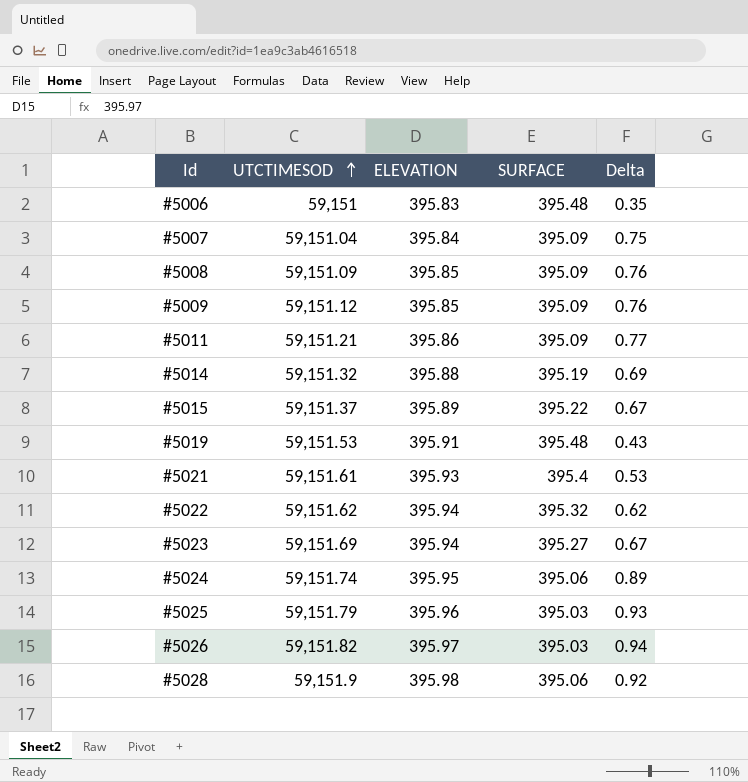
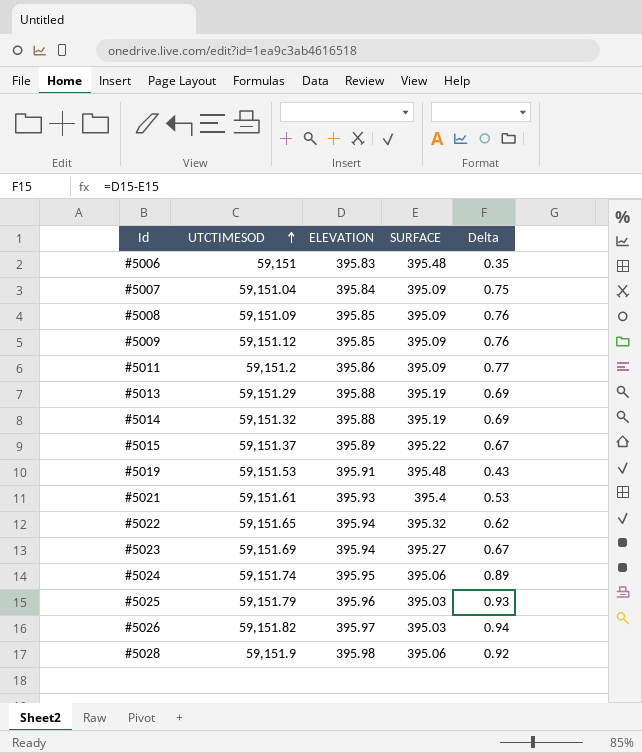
#5011 | UTCTIMESOD: 59,151.21 -> 59,151.2
row #5013: none -> 59,151.29 | 395.88 | 395.19 | 0.69
#5022 | UTCTIMESOD: 59,151.62 -> 59,151.65

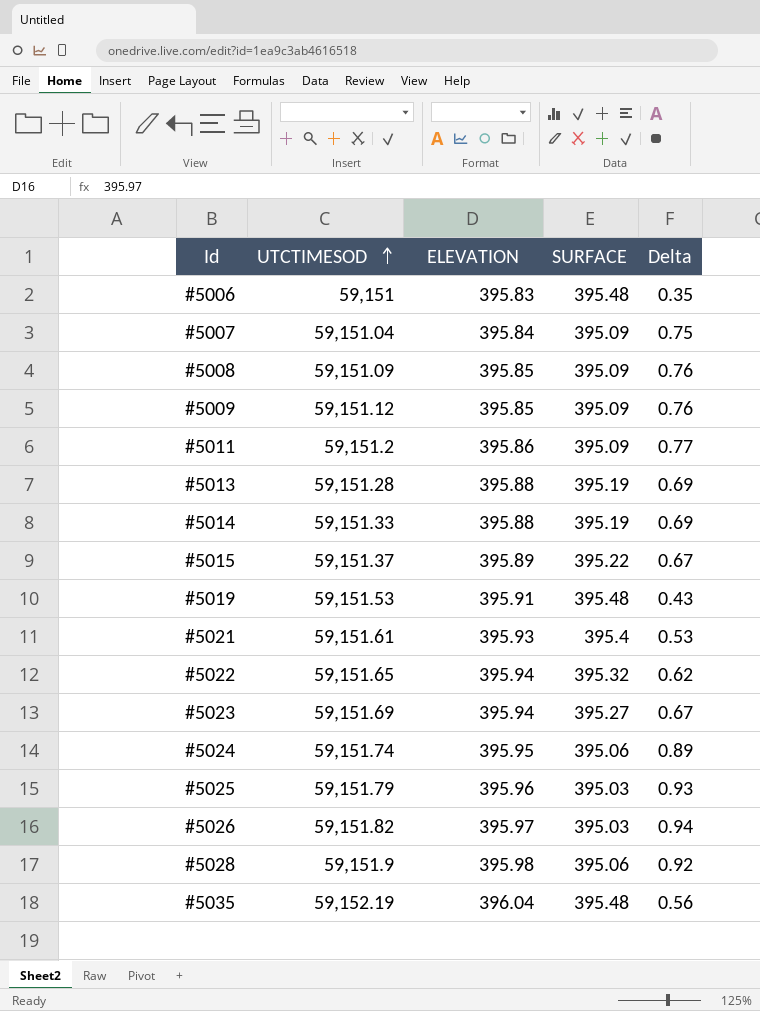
#5013 | UTCTIMESOD: 59,151.29 -> 59,151.28
#5014 | UTCTIMESOD: 59,151.32 -> 59,151.33
row #5035: none -> 59,152.19 | 396.04 | 395.48 | 0.56

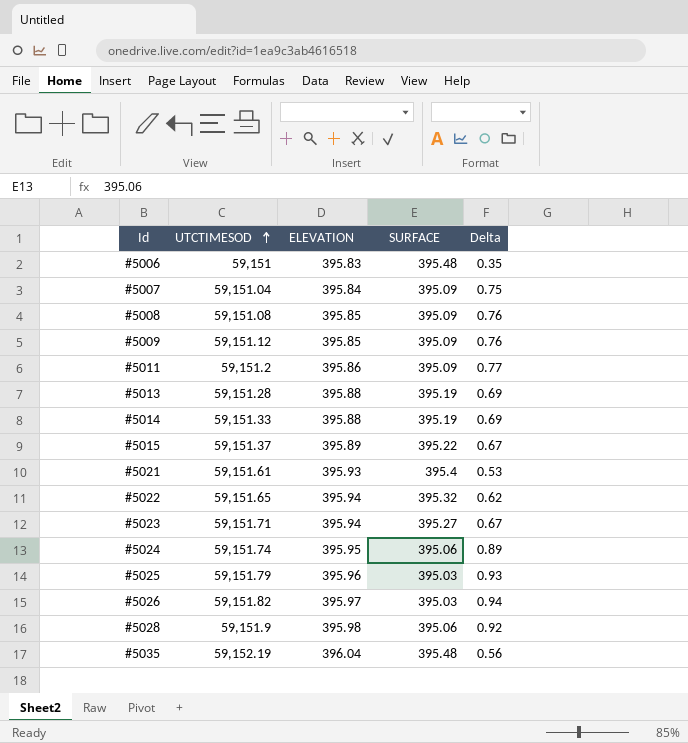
row #5019: 59,151.53 | 395.91 | 395.48 | 0.43 -> none
#5008 | UTCTIMESOD: 59,151.09 -> 59,151.08
#5023 | UTCTIMESOD: 59,151.69 -> 59,151.71

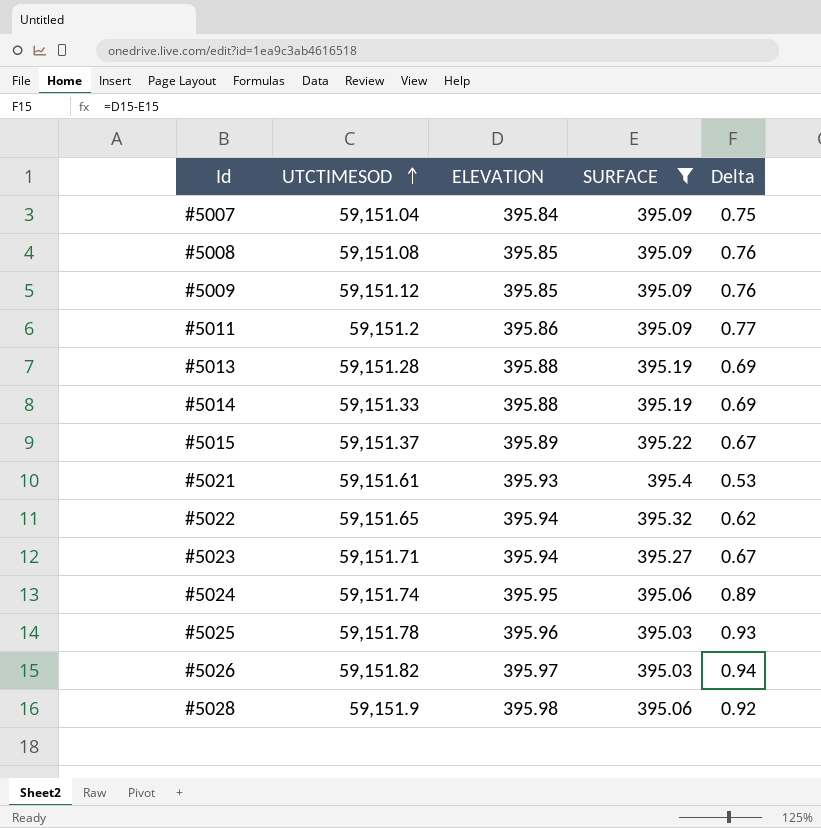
filter: none -> SURFACE != 395.48
#5025 | UTCTIMESOD: 59,151.79 -> 59,151.78

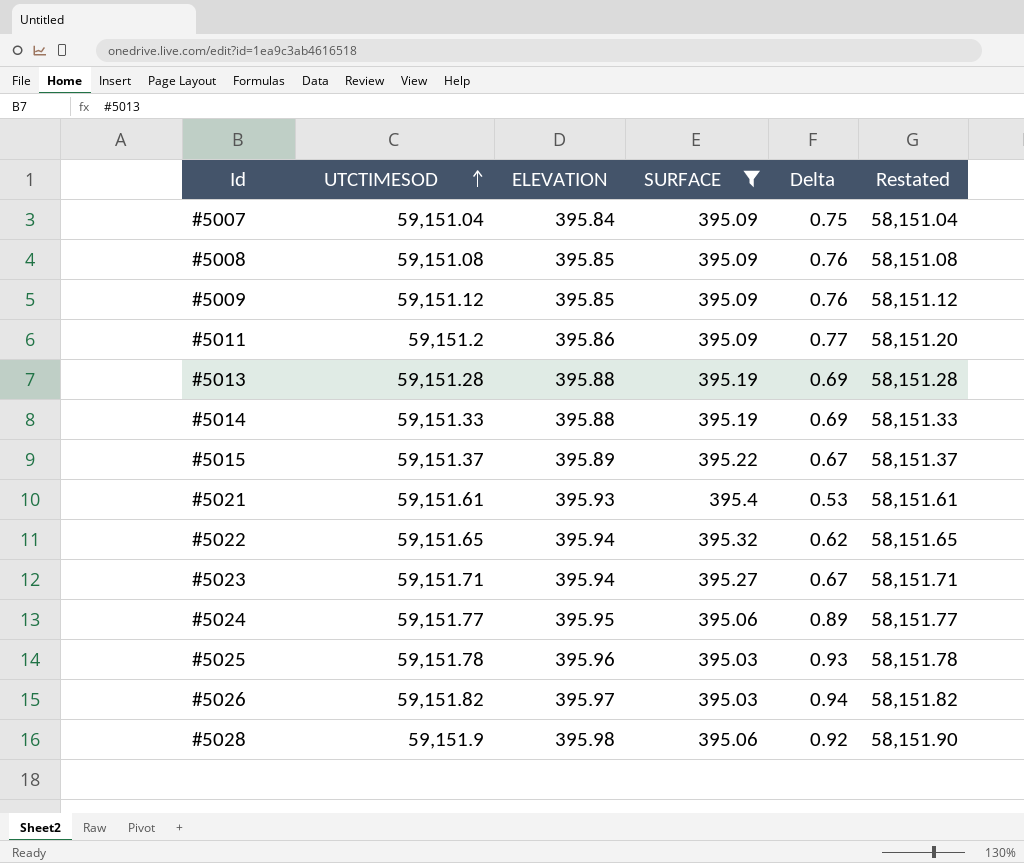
column Restated | formula: none -> [UTCTIMESOD] - 1000
#5024 | UTCTIMESOD: 59,151.74 -> 59,151.77

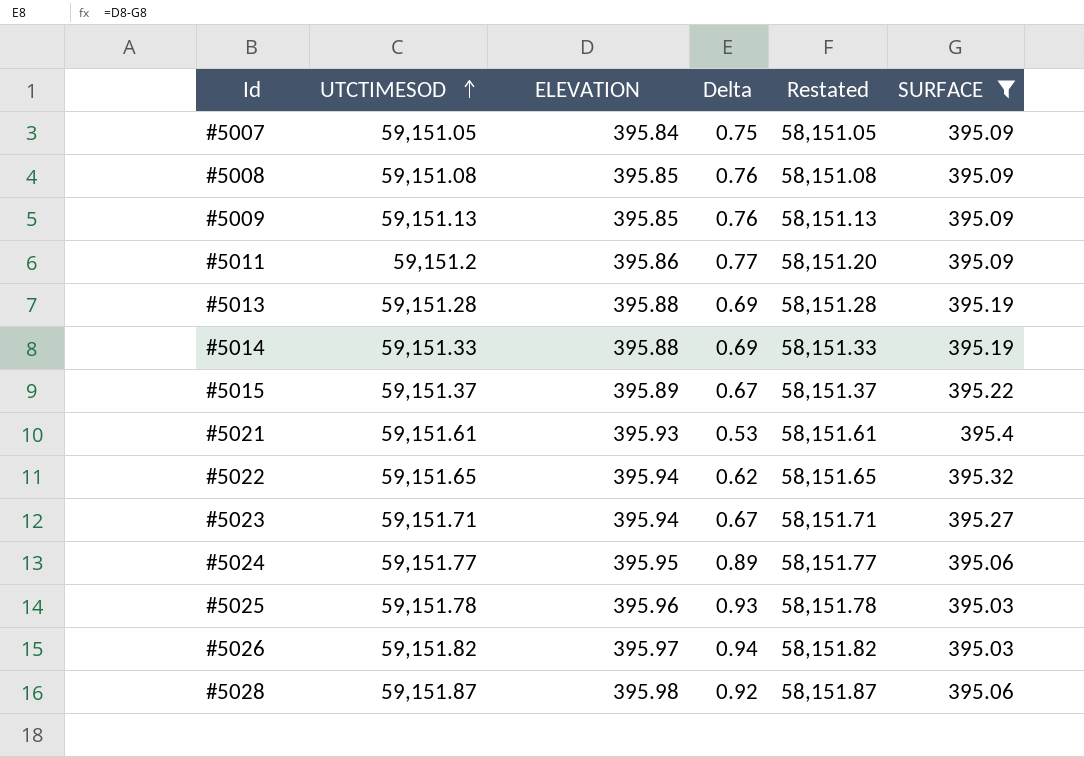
column SURFACE | position: 4 -> 6
#5007 | UTCTIMESOD: 59,151.04 -> 59,151.05
#5007 | Restated: 58,151.04 -> 58,151.05
#5009 | UTCTIMESOD: 59,151.12 -> 59,151.13
#5009 | Restated: 58,151.12 -> 58,151.13
#5028 | UTCTIMESOD: 59,151.9 -> 59,151.87
#5028 | Restated: 58,151.90 -> 58,151.87

